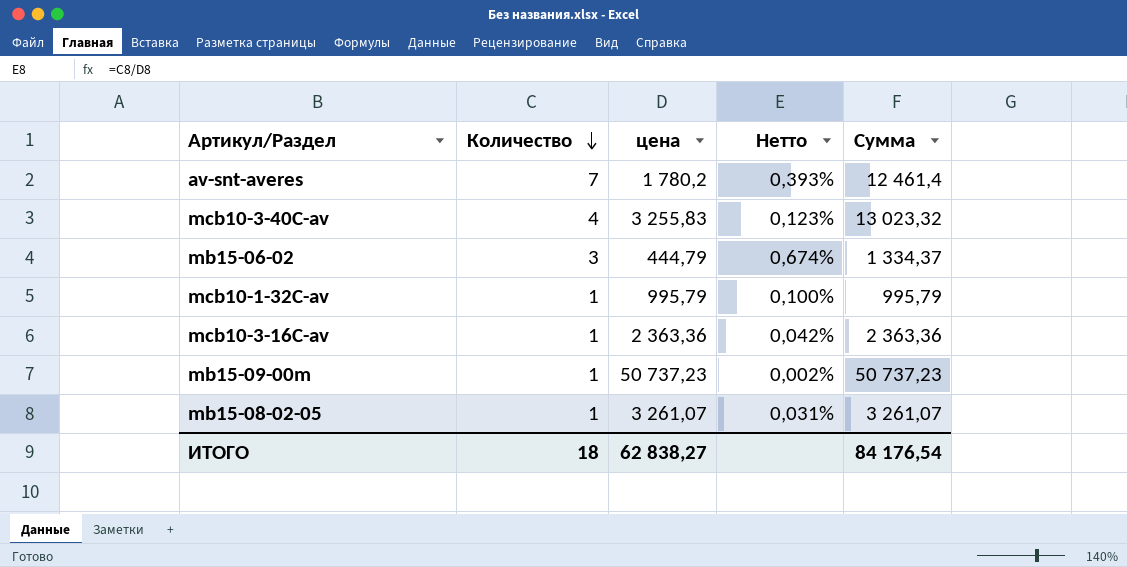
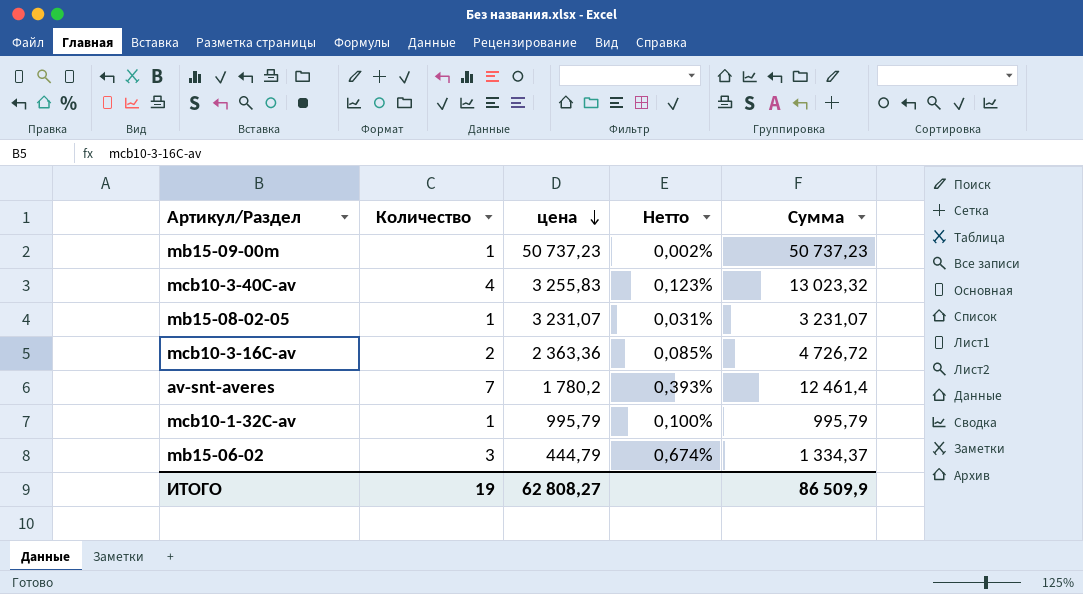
row order: Количество descending -> цена descending
mb15-08-02-05 | цена: 3 261,07 -> 3 231,07
mb15-08-02-05 | Сумма: 3 261,07 -> 3 231,07
mcb10-3-16C-av | Количество: 1 -> 2
mcb10-3-16C-av | Нетто: 0,042% -> 0,085%
mcb10-3-16C-av | Сумма: 2 363,36 -> 4 726,72
ИТОГО | Количество: 18 -> 19
ИТОГО | цена: 62 838,27 -> 62 808,27
ИТОГО | Сумма: 84 176,54 -> 86 509,9

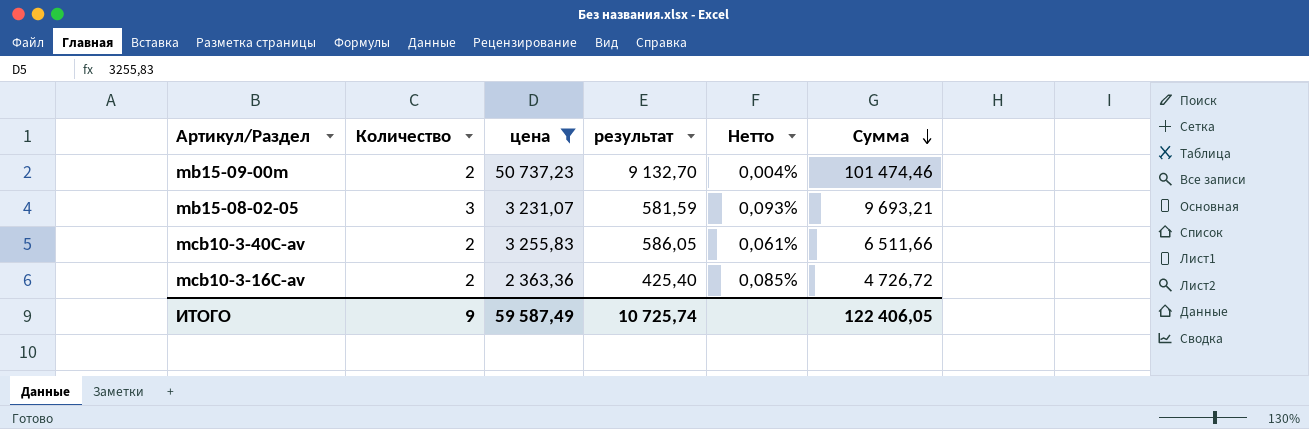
filter: none -> цена >= 2 363,36
row order: цена descending -> Сумма descending
column результат | formula: none -> [цена] * 0,18
mb15-09-00m | Количество: 1 -> 2
mb15-09-00m | Нетто: 0,002% -> 0,004%
mb15-09-00m | Сумма: 50 737,23 -> 101 474,46
mb15-08-02-05 | Количество: 1 -> 3
mb15-08-02-05 | Нетто: 0,031% -> 0,093%
mb15-08-02-05 | Сумма: 3 231,07 -> 9 693,21
mcb10-3-40C-av | Количество: 4 -> 2
mcb10-3-40C-av | Нетто: 0,123% -> 0,061%
mcb10-3-40C-av | Сумма: 13 023,32 -> 6 511,66
ИТОГО | Количество: 19 -> 9
ИТОГО | цена: 62 808,27 -> 59 587,49
ИТОГО | Сумма: 86 509,9 -> 122 406,05

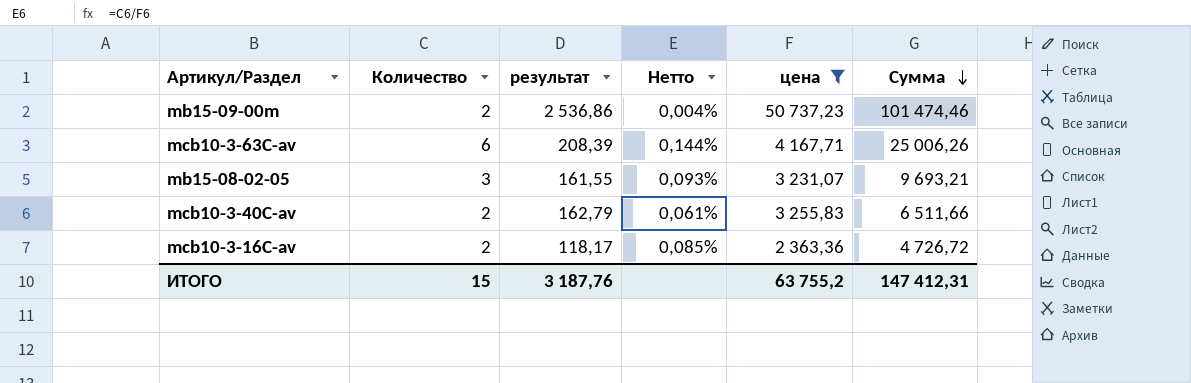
column результат | formula: [цена] * 0,18 -> [цена] * 0,05
column цена | position: 3 -> 5
row mcb10-3-63C-av: none -> 6 | 208,39 | 0,144% | 4 167,71 | 25 006,26
ИТОГО | Количество: 9 -> 15
ИТОГО | результат: 10 725,74 -> 3 187,76
ИТОГО | цена: 59 587,49 -> 63 755,2
ИТОГО | Сумма: 122 406,05 -> 147 412,31

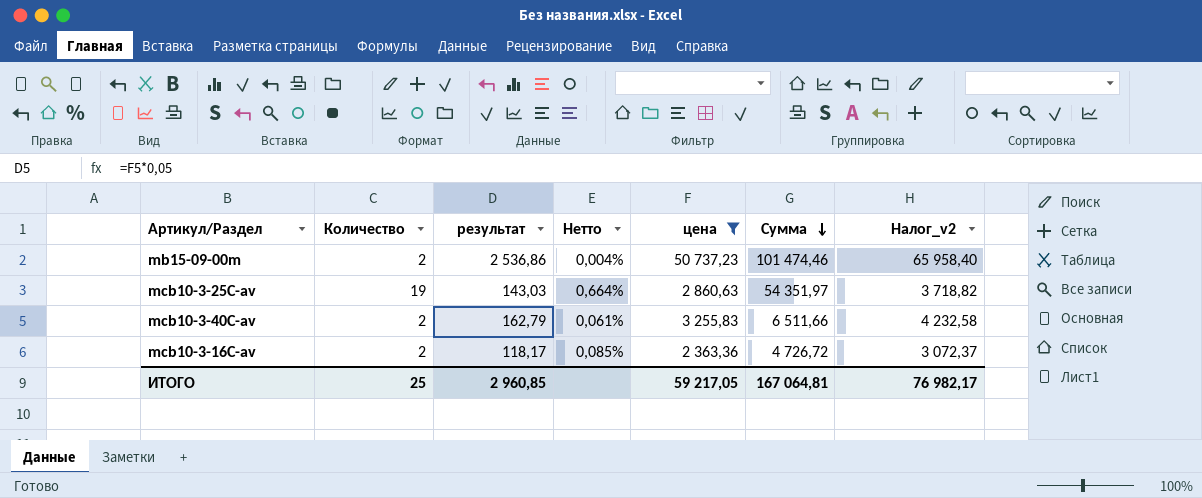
column Налог_v2 | formula: none -> [цена] * 1,3
row mcb10-3-63C-av: 6 | 208,39 | 0,144% | 4 167,71 | 25 006,26 -> none
row mb15-08-02-05: 3 | 161,55 | 0,093% | 3 231,07 | 9 693,21 -> none
row mcb10-3-25C-av: none -> 19 | 143,03 | 0,664% | 2 860,63 | 54 351,97 | 3 718,82
ИТОГО | Количество: 15 -> 25
ИТОГО | результат: 3 187,76 -> 2 960,85
ИТОГО | цена: 63 755,2 -> 59 217,05
ИТОГО | Сумма: 147 412,31 -> 167 064,81

